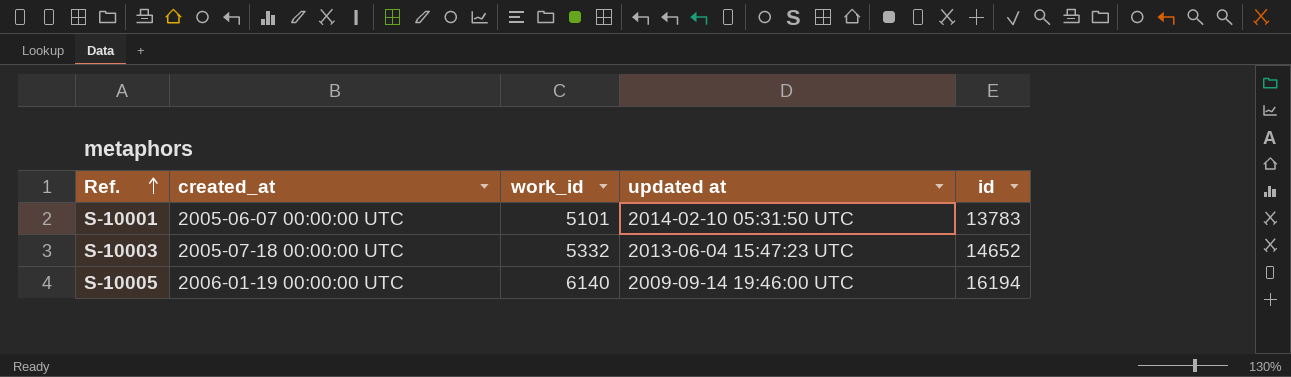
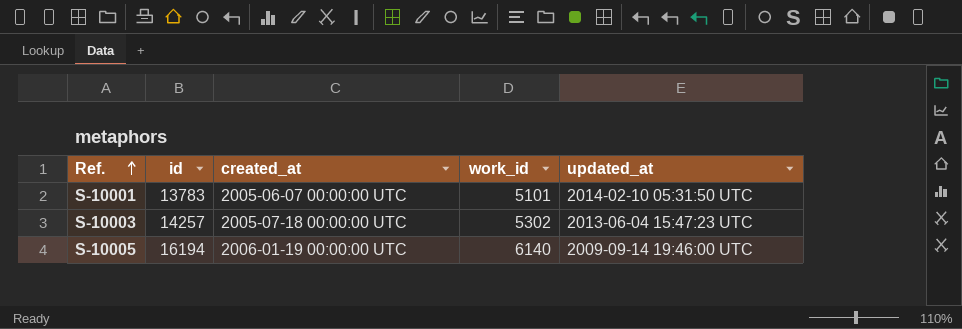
column id | position: 5 -> 2
column name: updated at -> updated_at
S-10003 | id: 14652 -> 14257
S-10003 | work_id: 5332 -> 5302

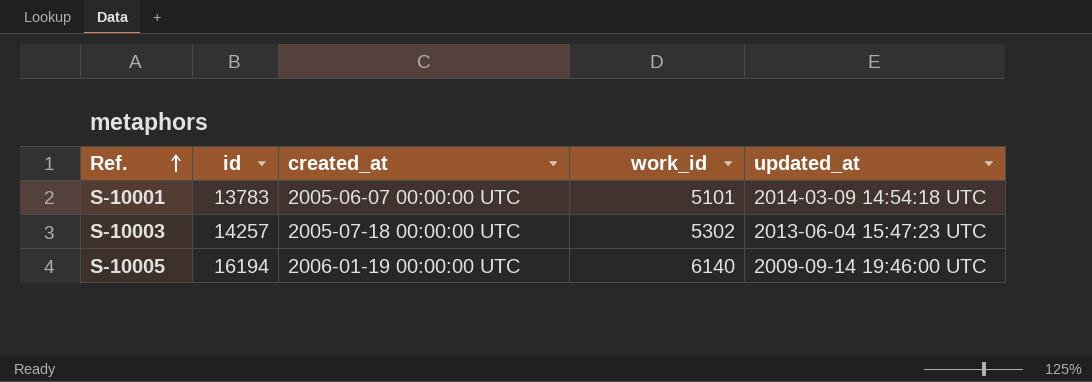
S-10001 | updated_at: 2014-02-10 05:31:50 UTC -> 2014-03-09 14:54:18 UTC

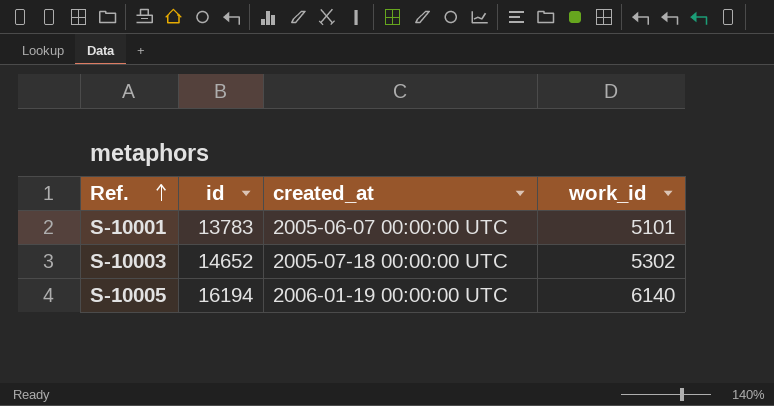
column updated_at | position: 5 -> none
S-10003 | id: 14257 -> 14652

